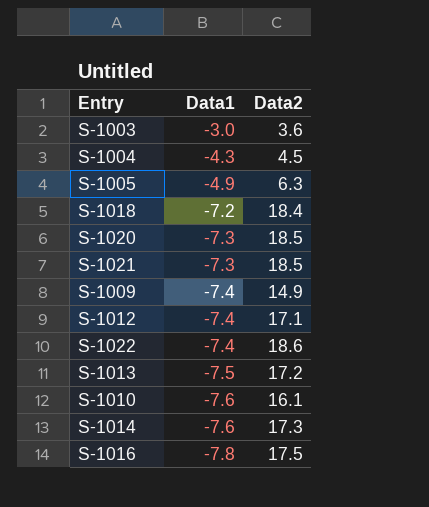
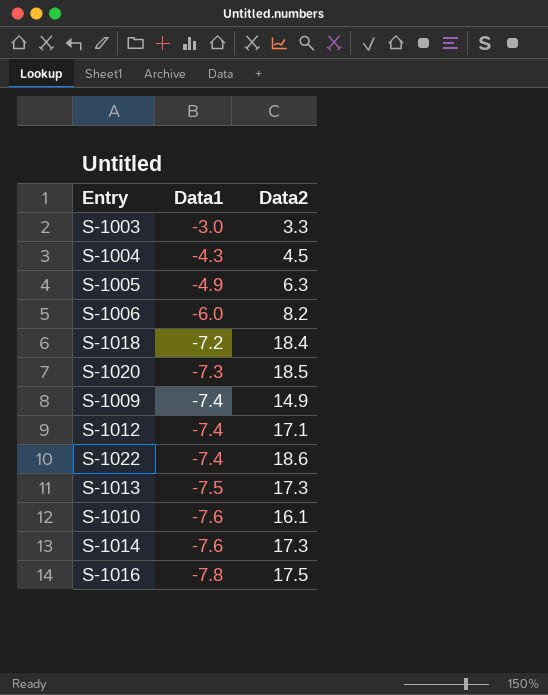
row S-1021: -7.3 | 18.5 -> none
S-1003 | Data2: 3.6 -> 3.3
row S-1006: none -> -6.0 | 8.2
S-1013 | Data2: 17.2 -> 17.3

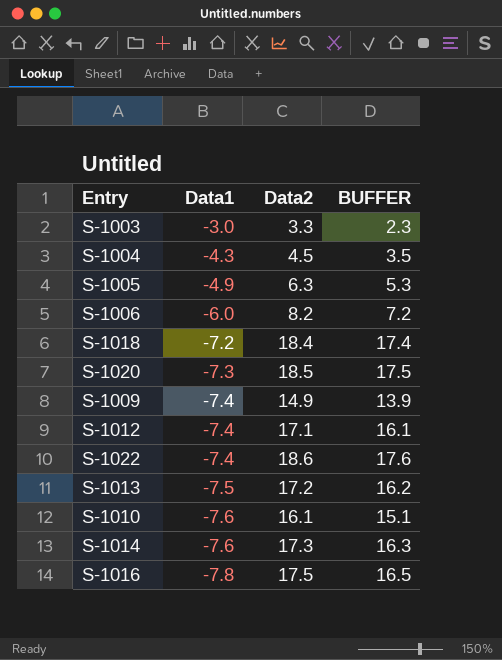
column BUFFER | formula: none -> [Data2] - 1
S-1013 | Data2: 17.3 -> 17.2

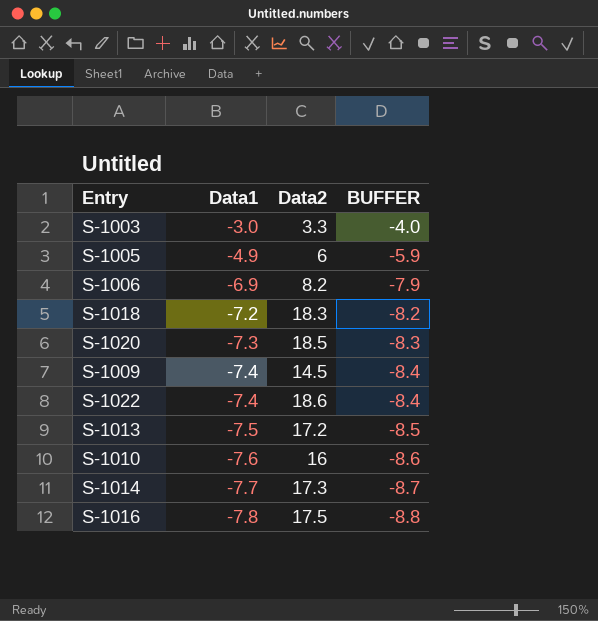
column BUFFER | formula: [Data2] - 1 -> [Data1] - 1
row S-1004: -4.3 | 4.5 | 3.5 -> none
row S-1012: -7.4 | 17.1 | 16.1 -> none
S-1005 | Data2: 6.3 -> 6
S-1006 | Data1: -6.0 -> -6.9
S-1018 | Data2: 18.4 -> 18.3
S-1009 | Data2: 14.9 -> 14.5
S-1010 | Data2: 16.1 -> 16
S-1014 | Data1: -7.6 -> -7.7

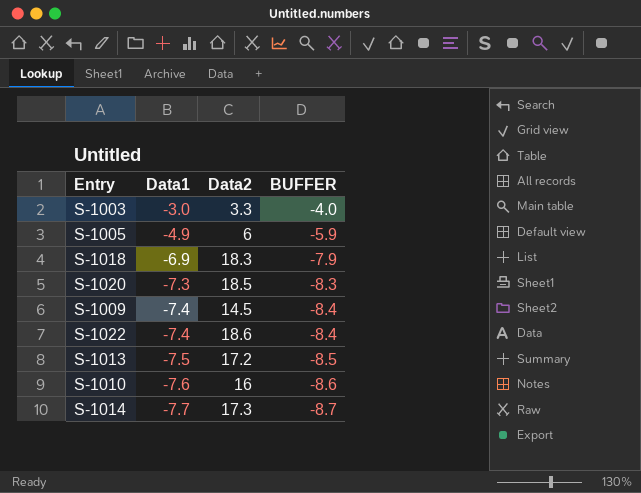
row S-1006: -6.9 | 8.2 | -7.9 -> none
row S-1016: -7.8 | 17.5 | -8.8 -> none
S-1018 | Data1: -7.2 -> -6.9
S-1018 | BUFFER: -8.2 -> -7.9

